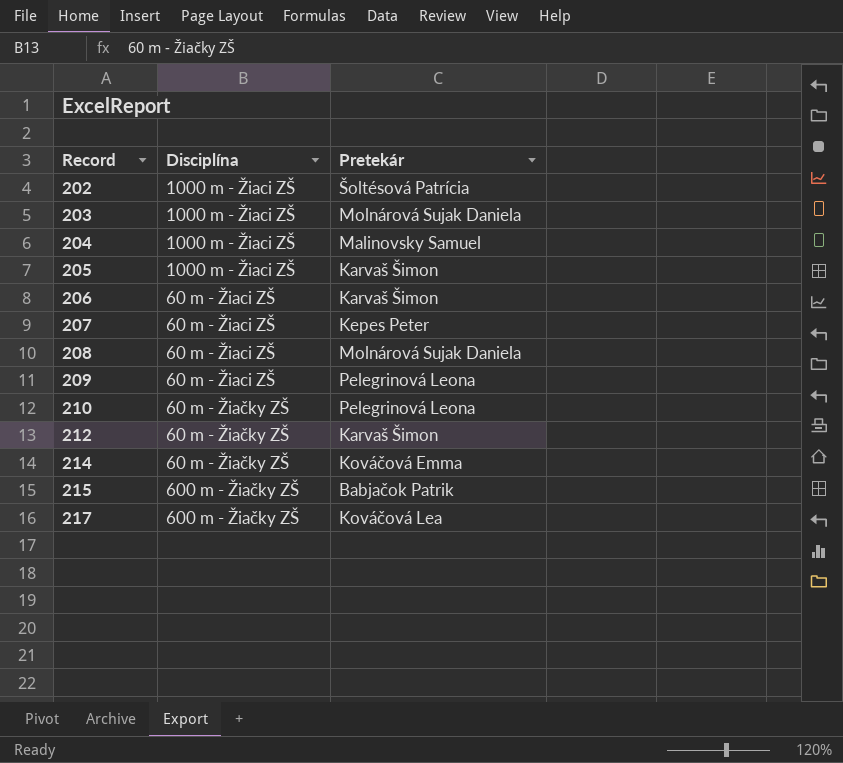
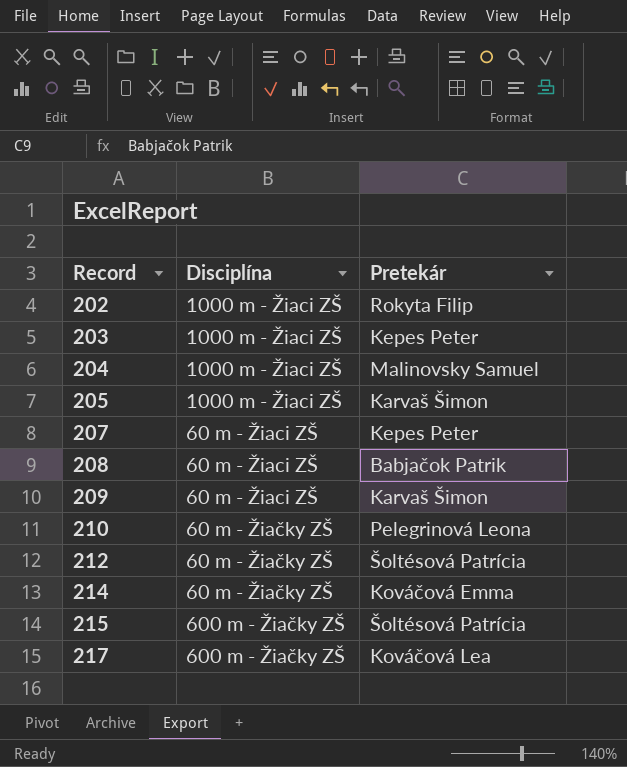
row 206: 60 m - Žiaci ZŠ | Karvaš Šimon -> none
202 | Pretekár: Šoltésová Patrícia -> Rokyta Filip
203 | Pretekár: Molnárová Sujak Daniela -> Kepes Peter
208 | Pretekár: Molnárová Sujak Daniela -> Babjačok Patrik
209 | Pretekár: Pelegrinová Leona -> Karvaš Šimon
212 | Pretekár: Karvaš Šimon -> Šoltésová Patrícia
215 | Pretekár: Babjačok Patrik -> Šoltésová Patrícia

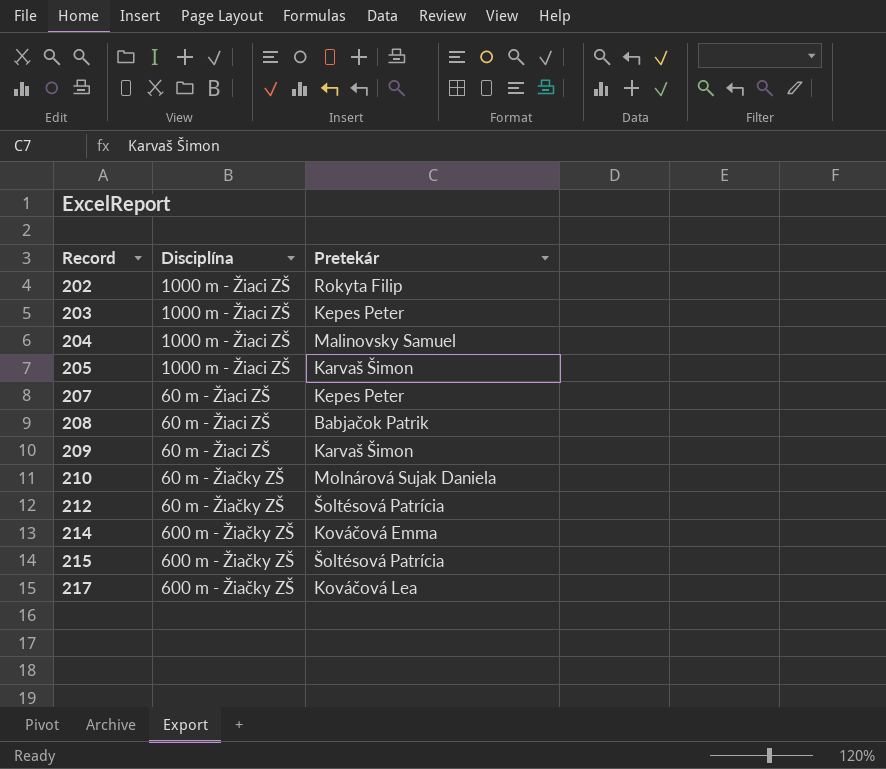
210 | Pretekár: Pelegrinová Leona -> Molnárová Sujak Daniela
214 | Disciplína: 60 m - Žiačky ZŠ -> 600 m - Žiačky ZŠ

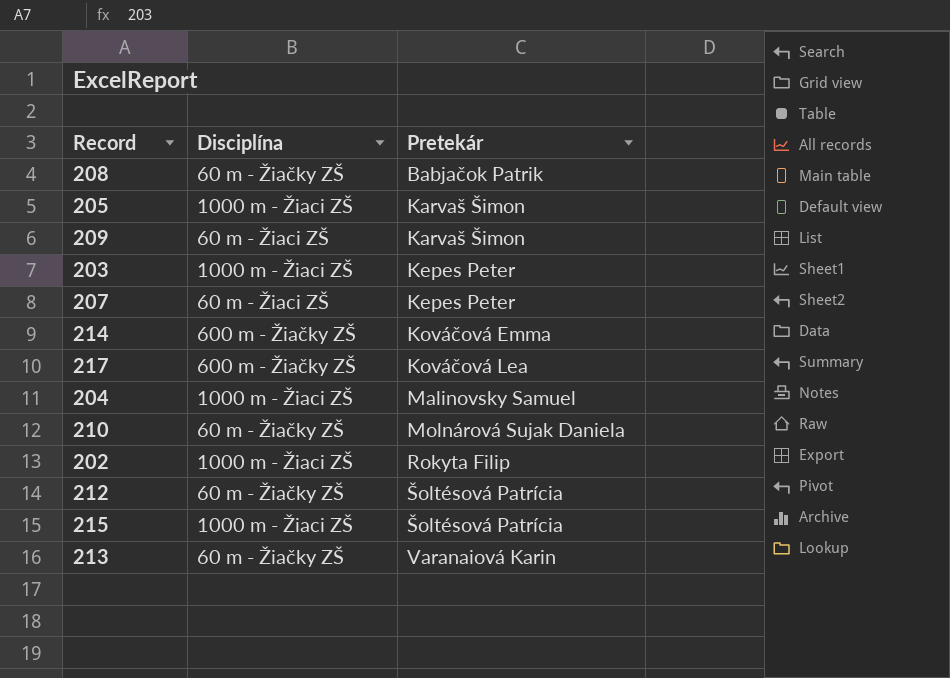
row order: Record ascending -> Pretekár ascending
208 | Disciplína: 60 m - Žiaci ZŠ -> 60 m - Žiačky ZŠ
215 | Disciplína: 600 m - Žiačky ZŠ -> 1000 m - Žiaci ZŠ
row 213: none -> 60 m - Žiačky ZŠ | Varanaiová Karin

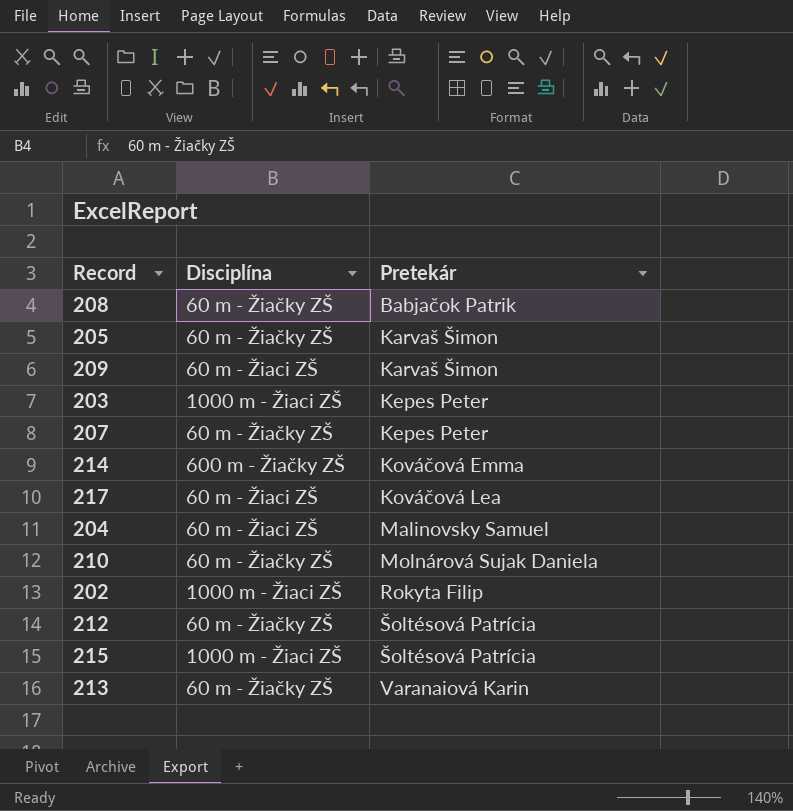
205 | Disciplína: 1000 m - Žiaci ZŠ -> 60 m - Žiačky ZŠ
207 | Disciplína: 60 m - Žiaci ZŠ -> 60 m - Žiačky ZŠ
217 | Disciplína: 600 m - Žiačky ZŠ -> 60 m - Žiaci ZŠ
204 | Disciplína: 1000 m - Žiaci ZŠ -> 60 m - Žiaci ZŠ

